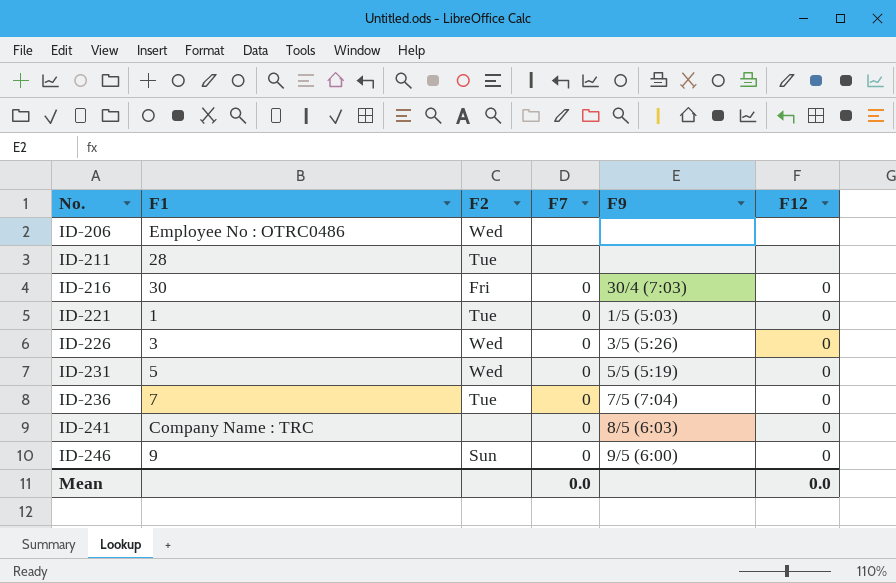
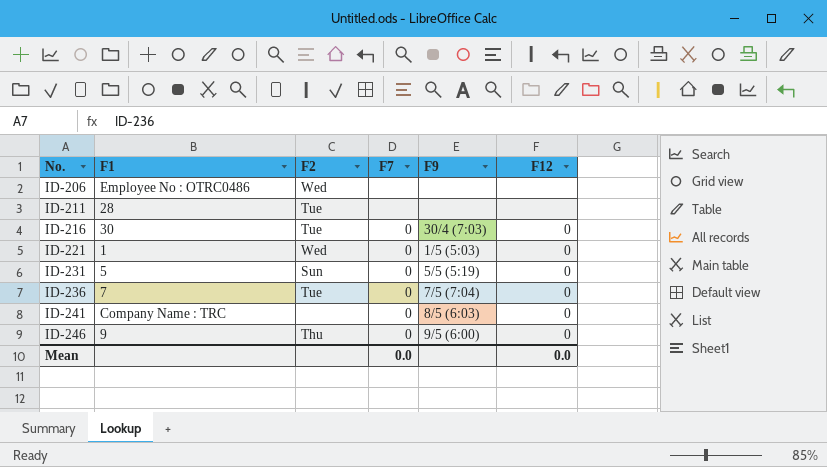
row ID-226: 3 | Wed | 0 | 3/5 (5:26) | 0 -> none
ID-216 | F2: Fri -> Tue
ID-221 | F2: Tue -> Wed
ID-231 | F2: Wed -> Sun
ID-246 | F2: Sun -> Thu

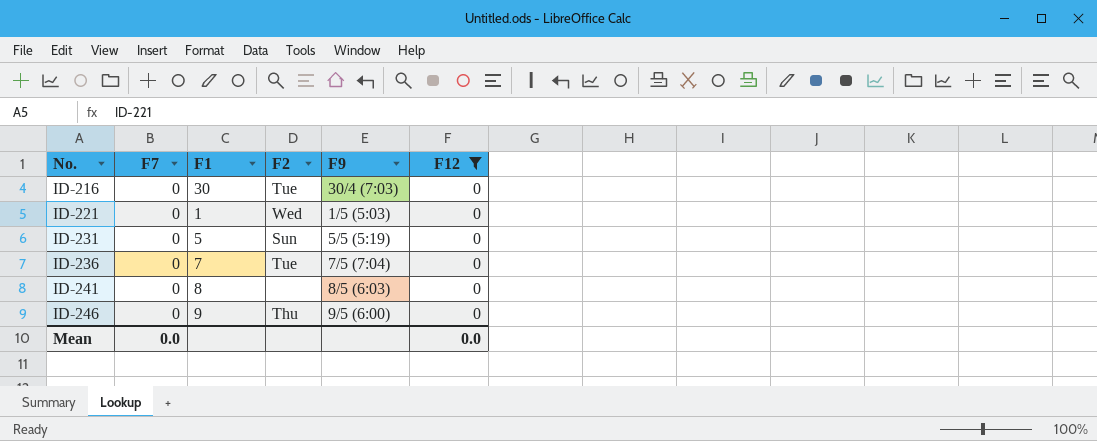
filter: none -> F12 = 0
column F7 | position: 4 -> 2
ID-241 | F1: Company Name : TRC -> 8

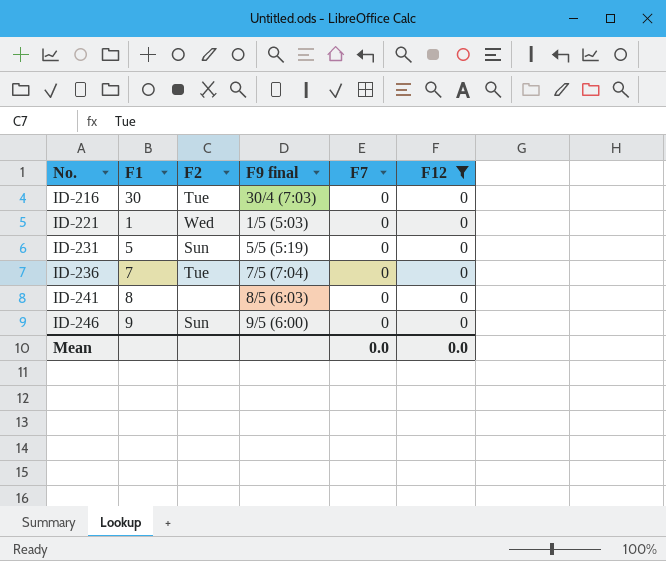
column name: F9 -> F9 final
column F7 | position: 2 -> 5
ID-246 | F2: Thu -> Sun

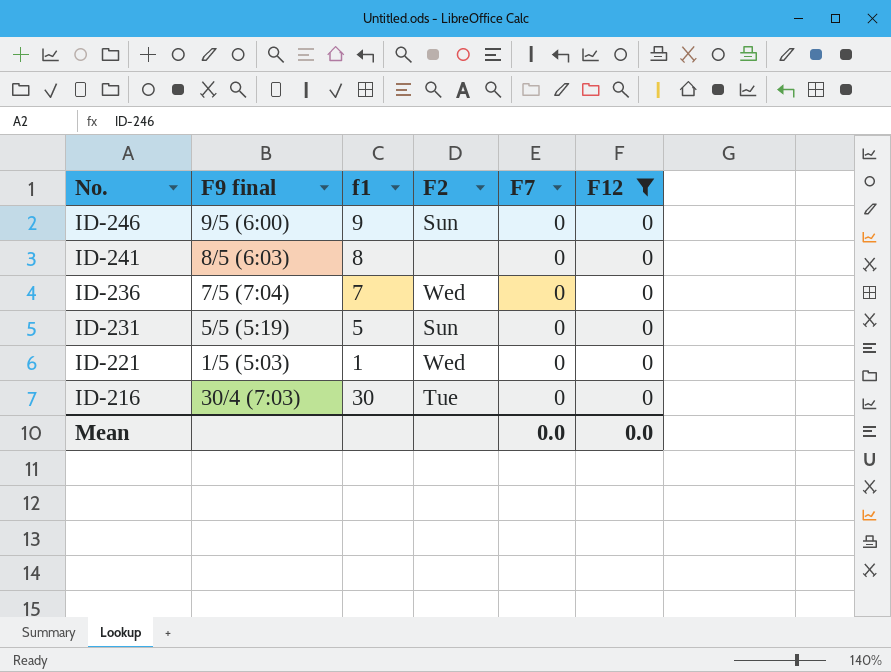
row order: No. ascending -> No. descending
column F9 final | position: 4 -> 2
column name: F1 -> f1
ID-236 | F2: Tue -> Wed

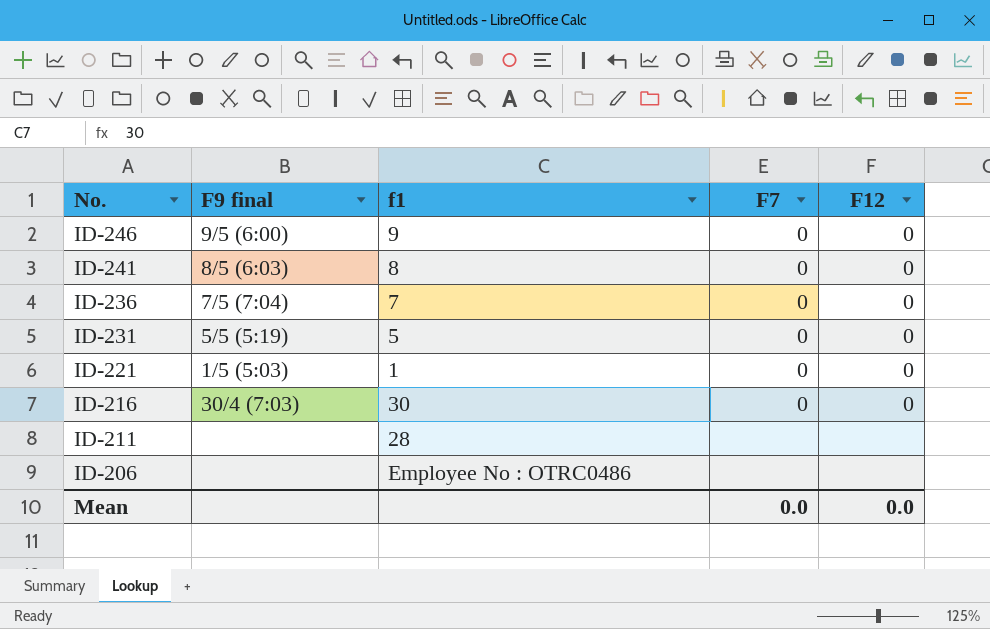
filter: F12 = 0 -> none
column F2 | position: 4 -> none

